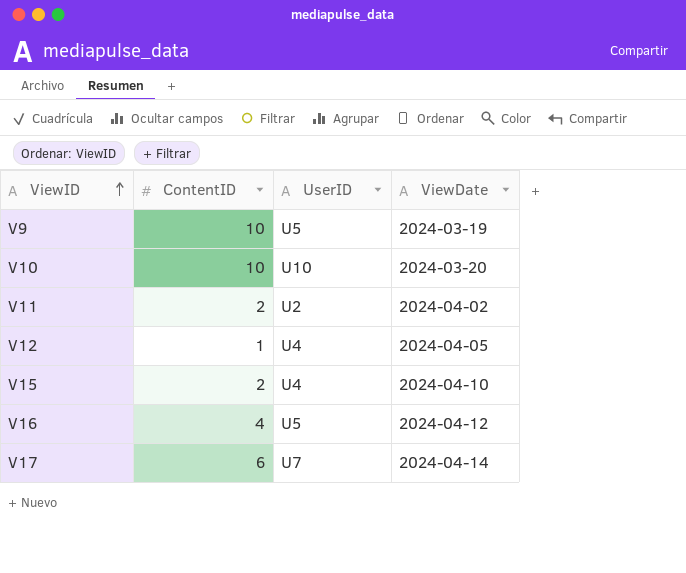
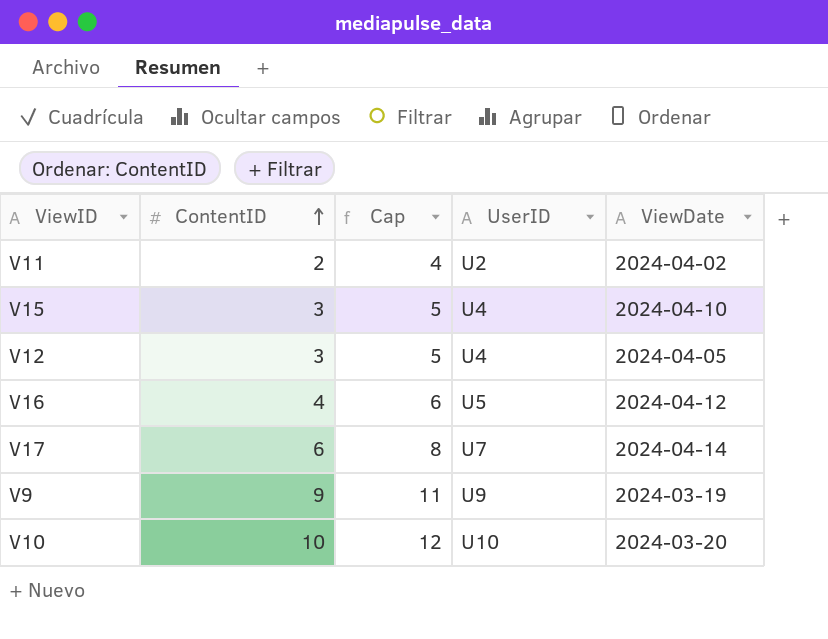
row order: ViewID ascending -> ContentID ascending
column Cap | formula: none -> [ContentID] + 2
V15 | ContentID: 2 -> 3
V12 | ContentID: 1 -> 3
V9 | ContentID: 10 -> 9
V9 | UserID: U5 -> U9

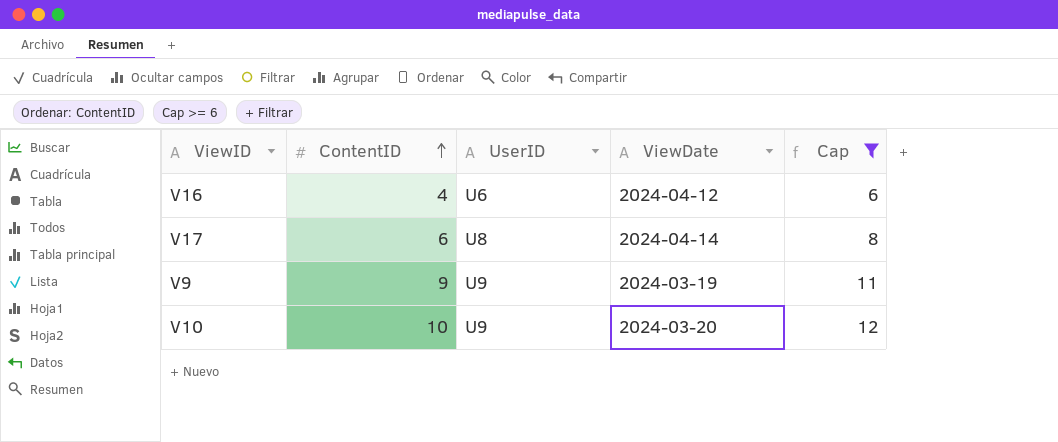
filter: none -> Cap >= 6
column Cap | position: 3 -> 5
V16 | UserID: U5 -> U6
V17 | UserID: U7 -> U8
V10 | UserID: U10 -> U9

